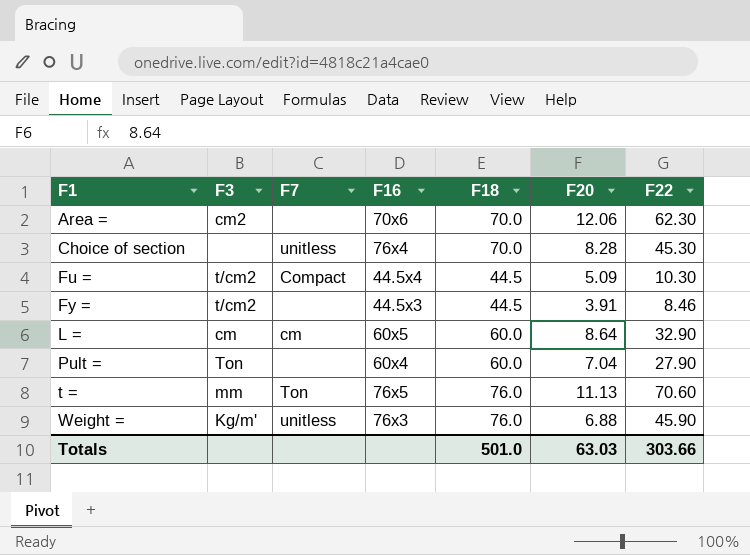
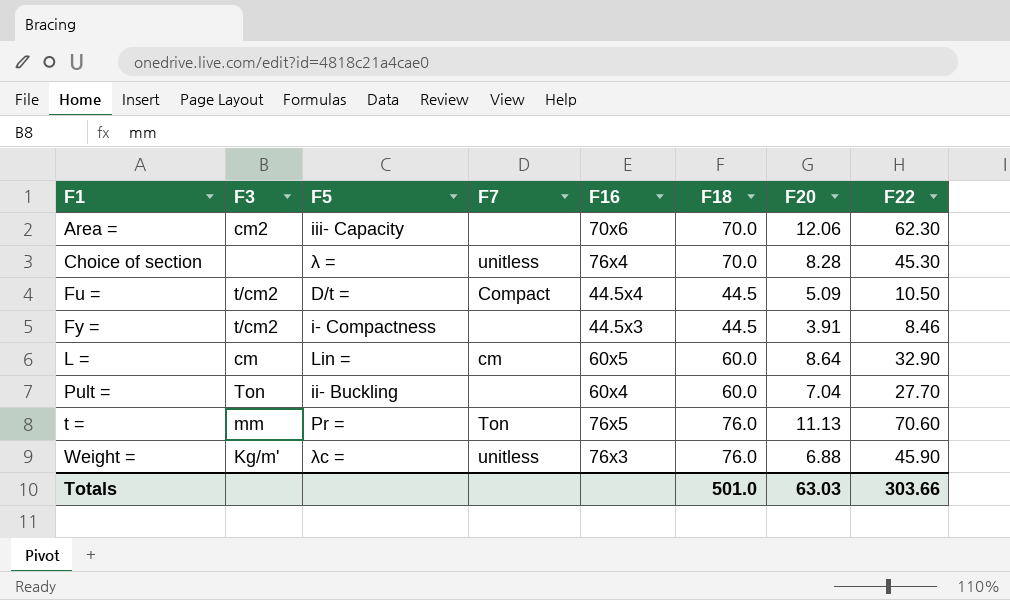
column F5 | position: none -> 3
Fu = | F22: 10.30 -> 10.50
Pult = | F22: 27.90 -> 27.70

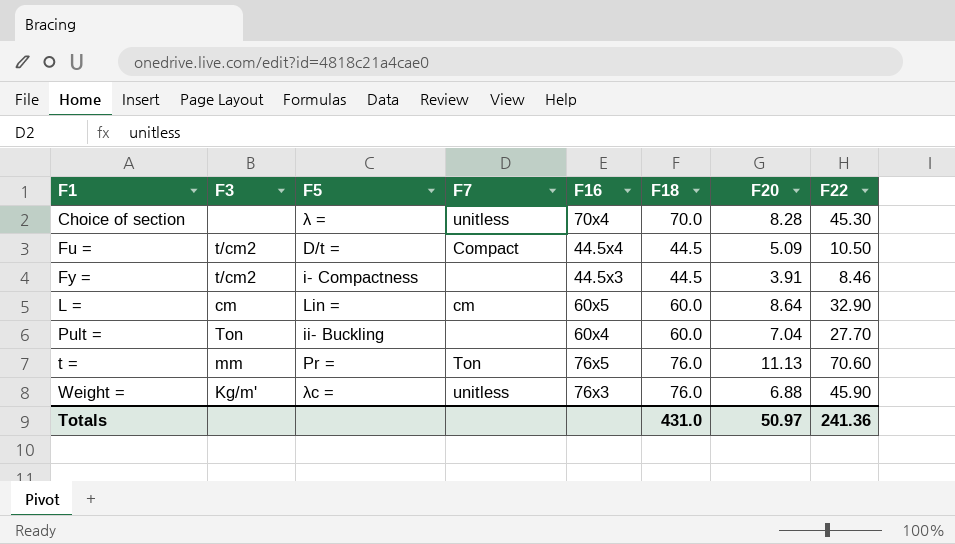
row Area =: cm2 | iii- Capacity | none | 70x6 | 70.0 | 12.06 | 62.30 -> none
Choice of section | F16: 76x4 -> 70x4
Totals | F18: 501.0 -> 431.0
Totals | F20: 63.03 -> 50.97
Totals | F22: 303.66 -> 241.36

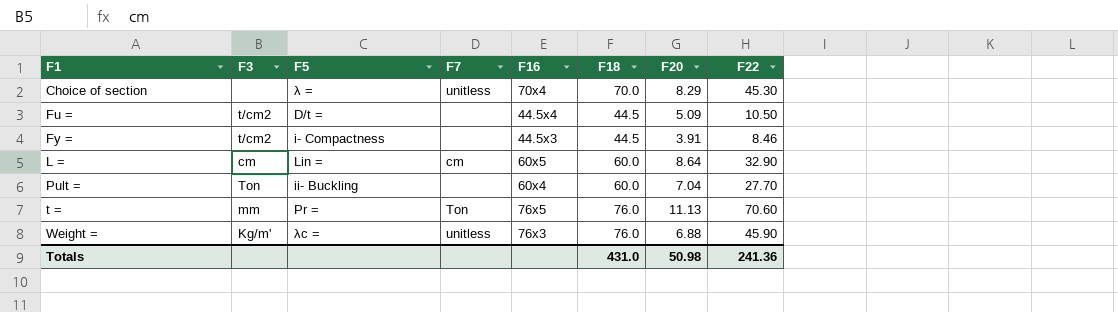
Choice of section | F20: 8.28 -> 8.29
Fu = | F7: Compact -> none
Totals | F20: 50.97 -> 50.98

